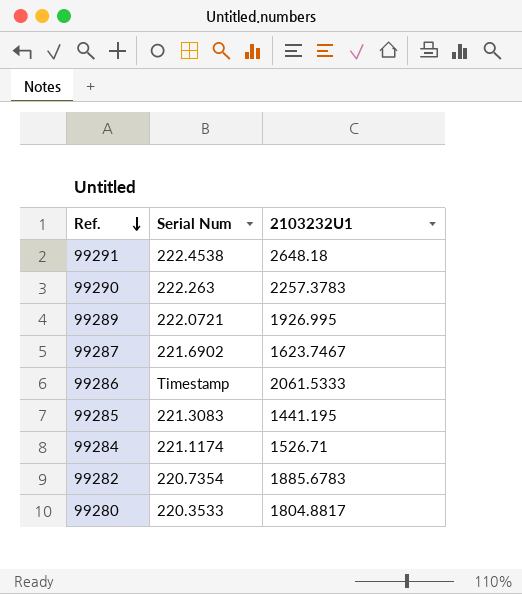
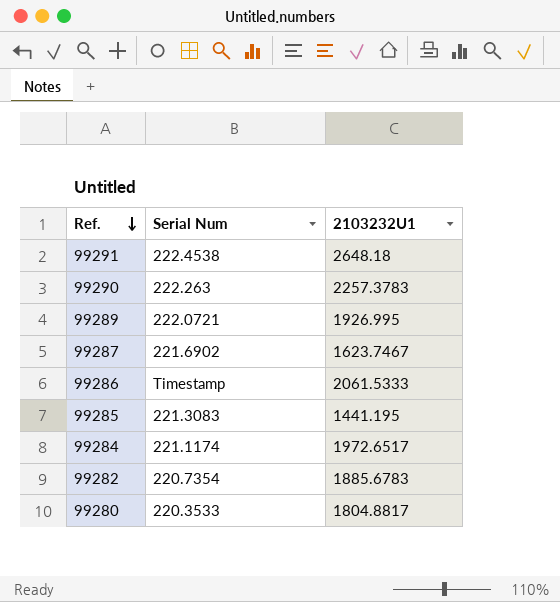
99284 | 2103232U1: 1526.71 -> 1972.6517

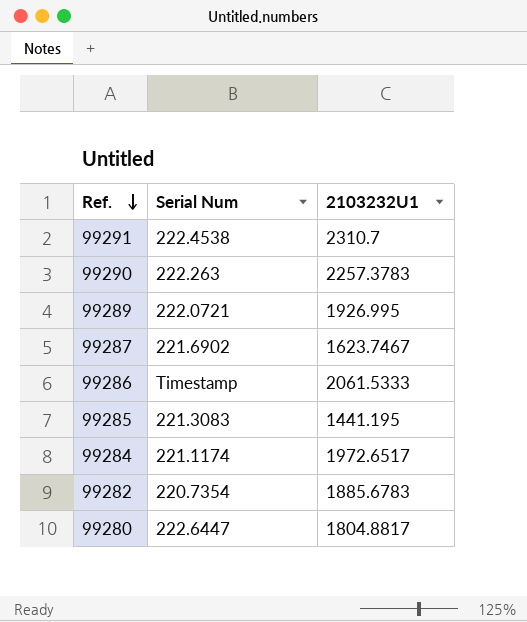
99291 | 2103232U1: 2648.18 -> 2310.7
99280 | Serial Num: 220.3533 -> 222.6447

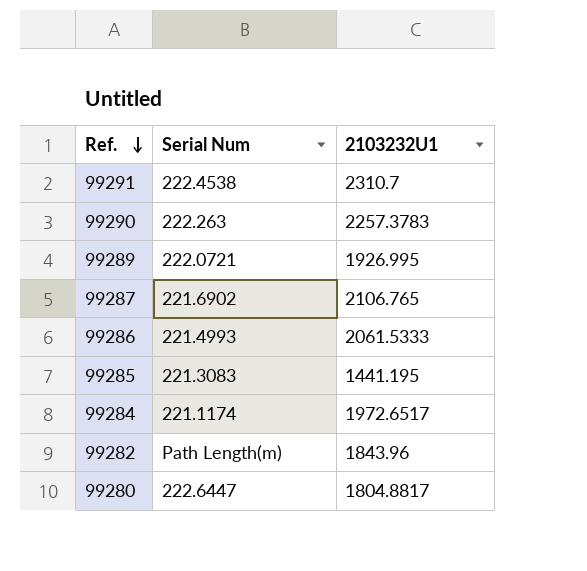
99287 | 2103232U1: 1623.7467 -> 2106.765
99286 | Serial Num: Timestamp -> 221.4993
99282 | Serial Num: 220.7354 -> Path Length(m)
99282 | 2103232U1: 1885.6783 -> 1843.96

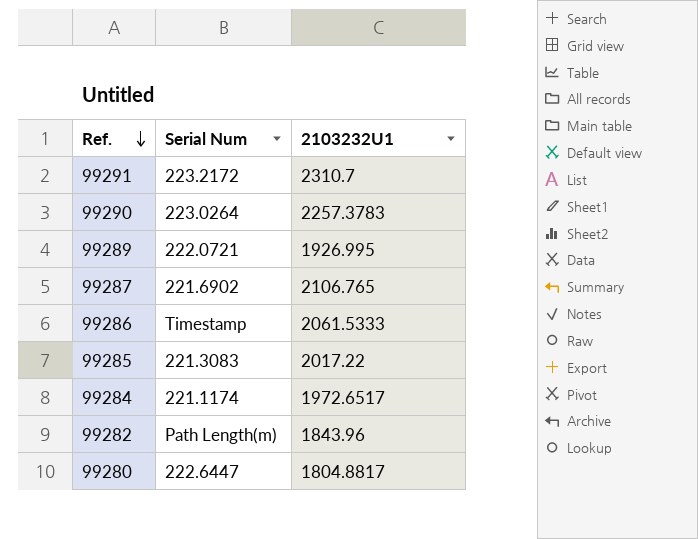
99291 | Serial Num: 222.4538 -> 223.2172
99290 | Serial Num: 222.263 -> 223.0264
99286 | Serial Num: 221.4993 -> Timestamp
99285 | 2103232U1: 1441.195 -> 2017.22

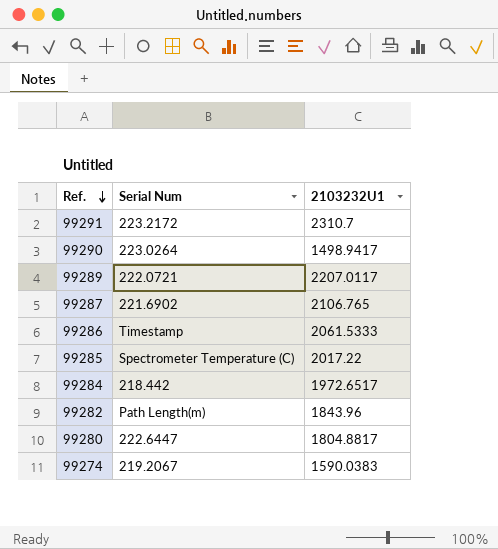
99290 | 2103232U1: 2257.3783 -> 1498.9417
99289 | 2103232U1: 1926.995 -> 2207.0117
99285 | Serial Num: 221.3083 -> Spectrometer Temperature (C)
99284 | Serial Num: 221.1174 -> 218.442
row 99274: none -> 219.2067 | 1590.0383

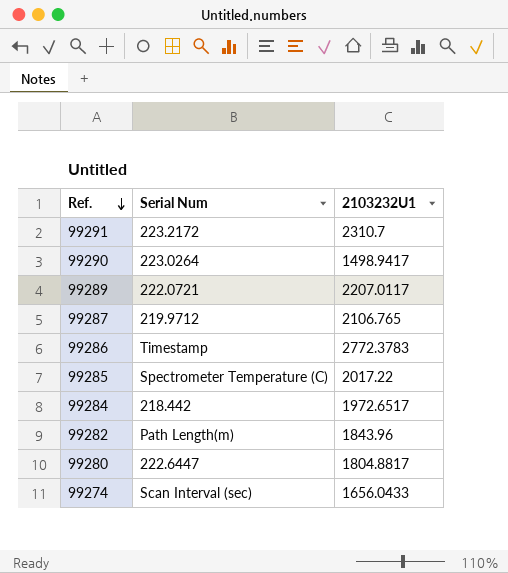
99287 | Serial Num: 221.6902 -> 219.9712
99286 | 2103232U1: 2061.5333 -> 2772.3783
99274 | Serial Num: 219.2067 -> Scan Interval (sec)
99274 | 2103232U1: 1590.0383 -> 1656.0433

